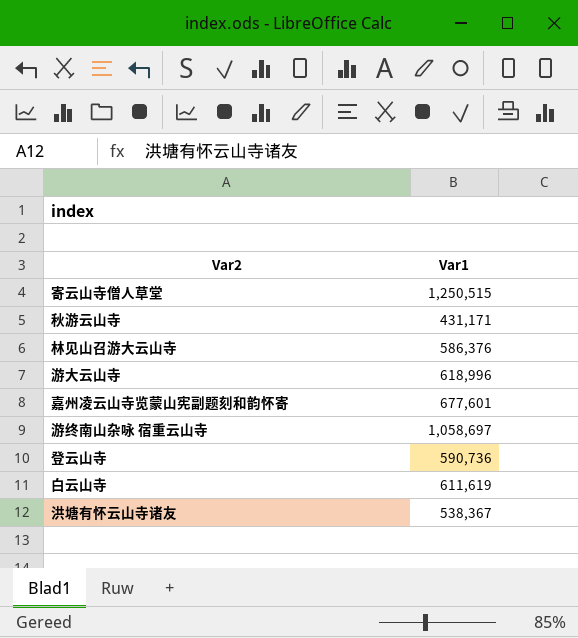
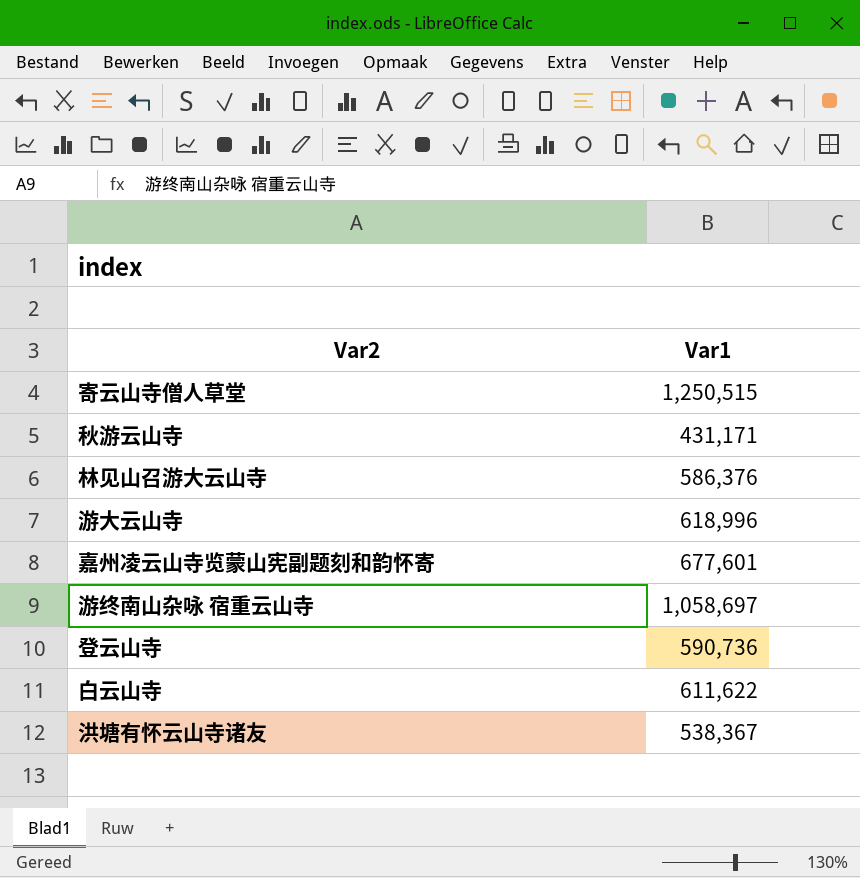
白云山寺 | Var1: 611,619 -> 611,622

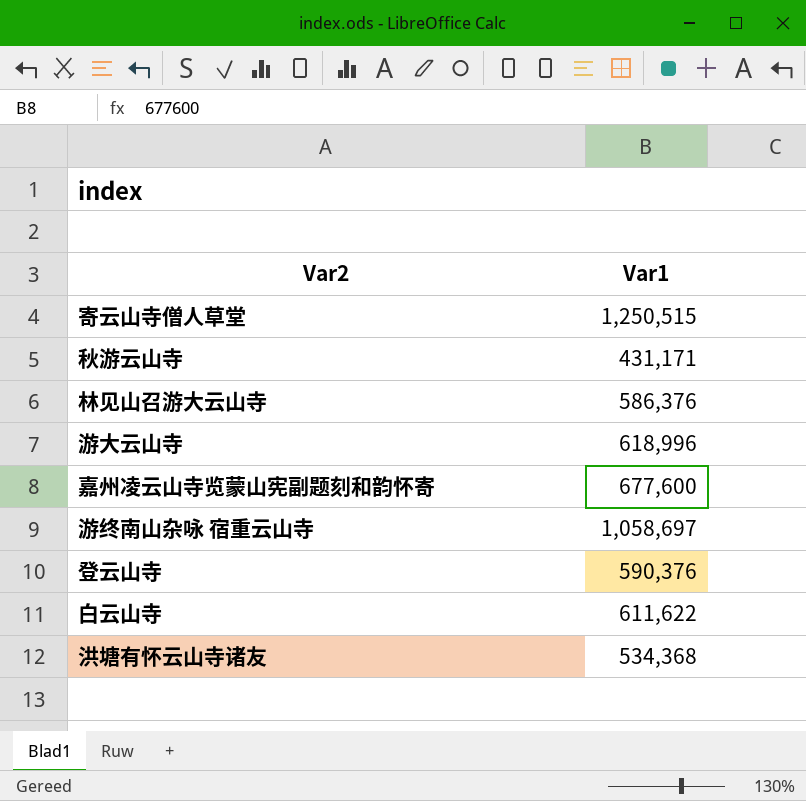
嘉州凌云山寺览蒙山宪副题刻和韵怀寄 | Var1: 677,601 -> 677,600
登云山寺 | Var1: 590,736 -> 590,376
洪塘有怀云山寺诸友 | Var1: 538,367 -> 534,368

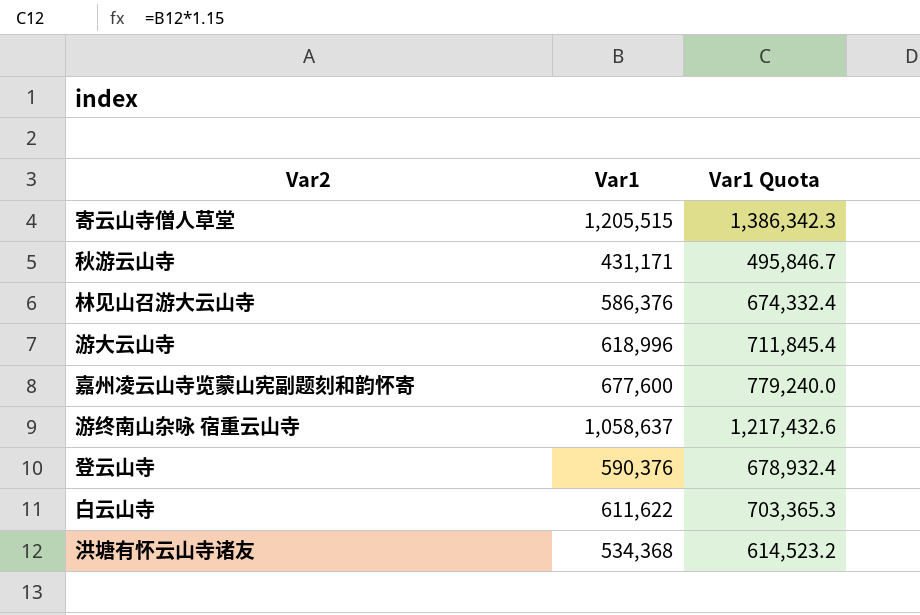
column Var1 Quota | formula: none -> [Var1] * 1.15
寄云山寺僧人草堂 | Var1: 1,250,515 -> 1,205,515
游终南山杂咏 宿重云山寺 | Var1: 1,058,697 -> 1,058,637

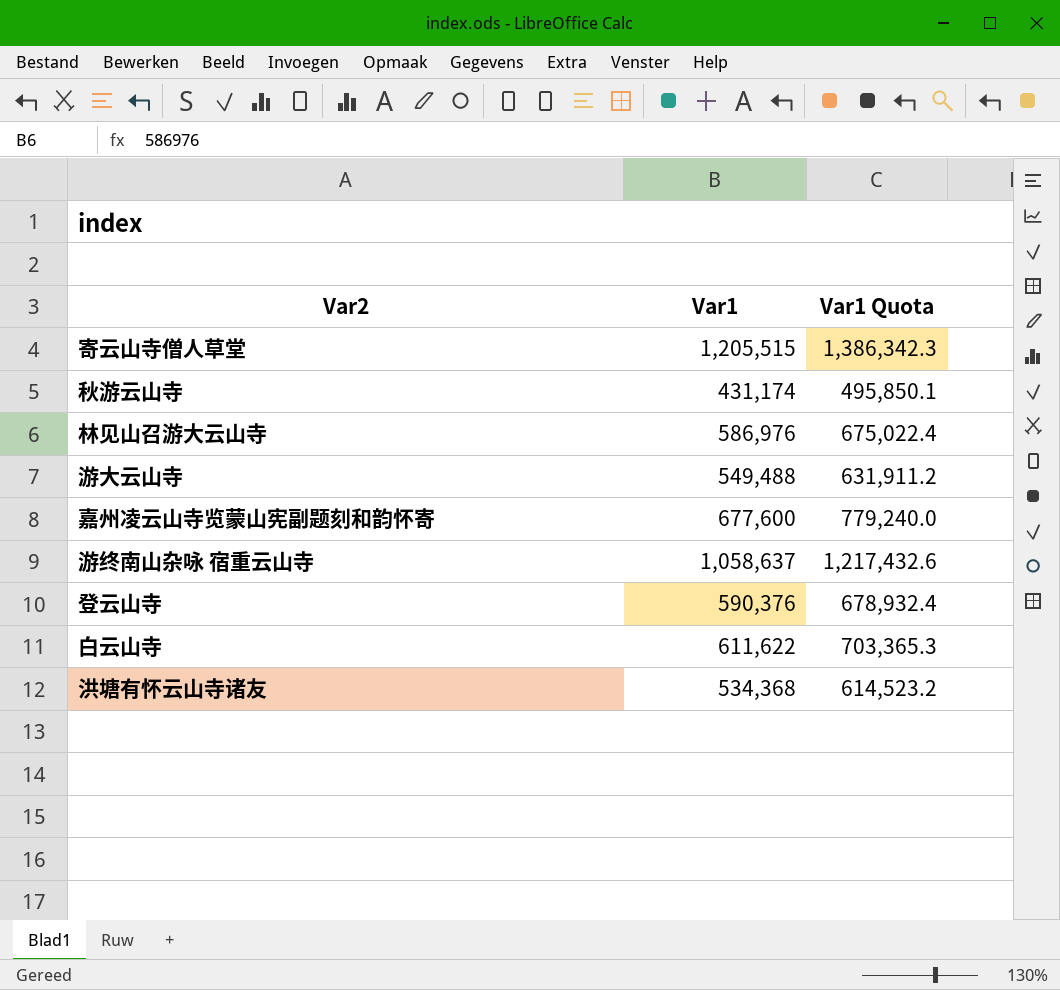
秋游云山寺 | Var1: 431,171 -> 431,174
秋游云山寺 | Var1 Quota: 495,846.7 -> 495,850.1
林见山召游大云山寺 | Var1: 586,376 -> 586,976
林见山召游大云山寺 | Var1 Quota: 674,332.4 -> 675,022.4
游大云山寺 | Var1: 618,996 -> 549,488
游大云山寺 | Var1 Quota: 711,845.4 -> 631,911.2

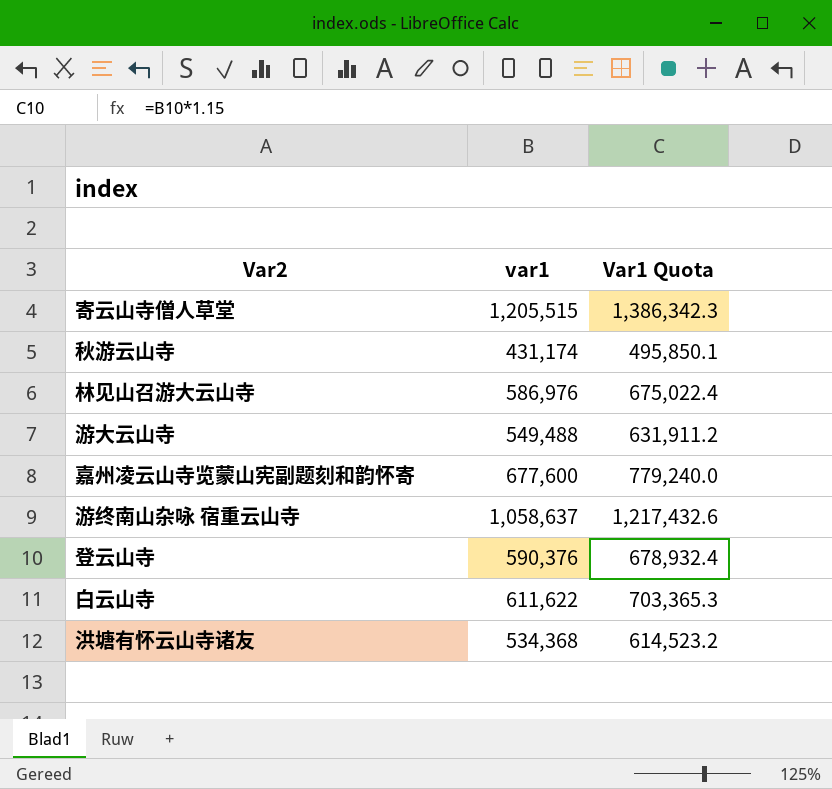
column name: Var1 -> var1

